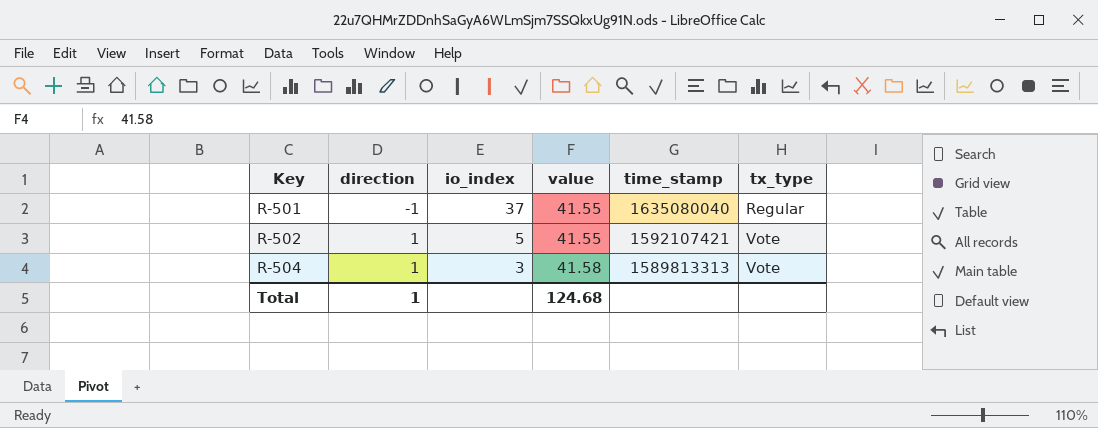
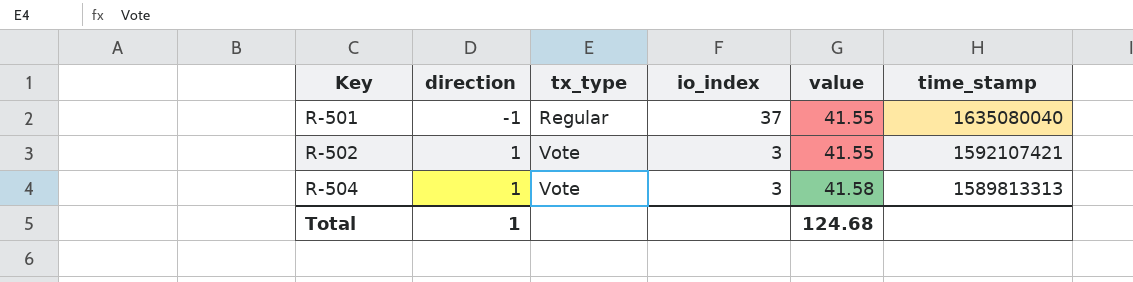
column tx_type | position: 6 -> 3
R-502 | io_index: 5 -> 3

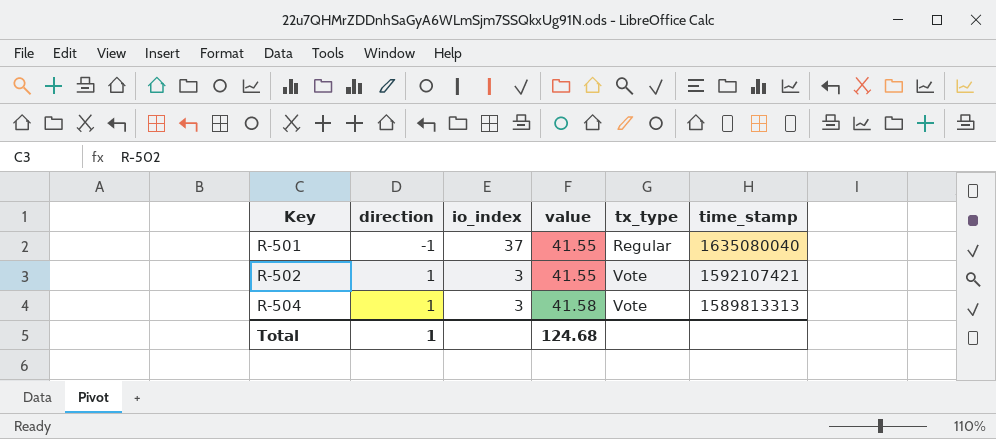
column tx_type | position: 3 -> 5

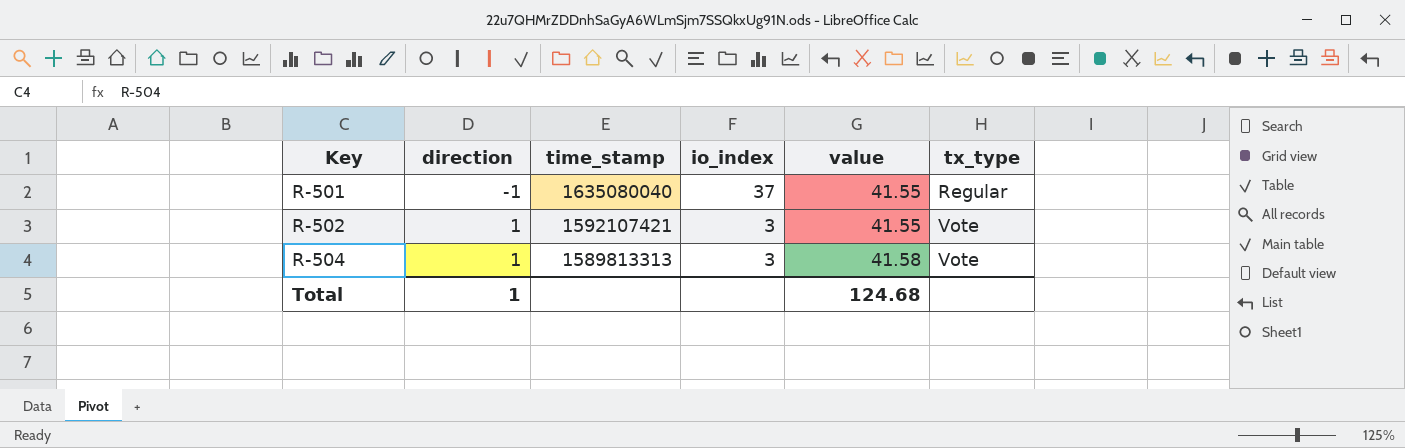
column time_stamp | position: 6 -> 3

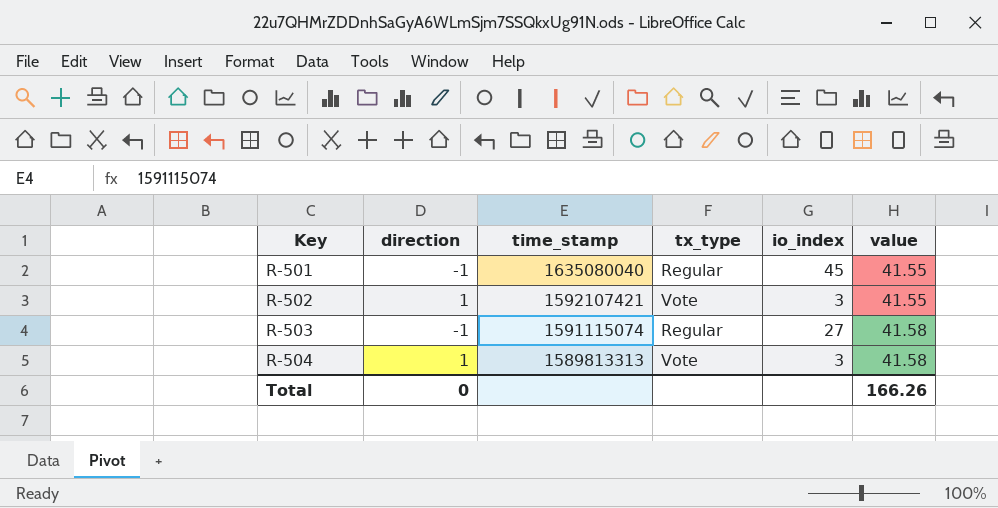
column tx_type | position: 6 -> 4
R-501 | io_index: 37 -> 45
row R-503: none -> -1 | 1591115074 | Regular | 27 | 41.58
Total | direction: 1 -> 0
Total | value: 124.68 -> 166.26

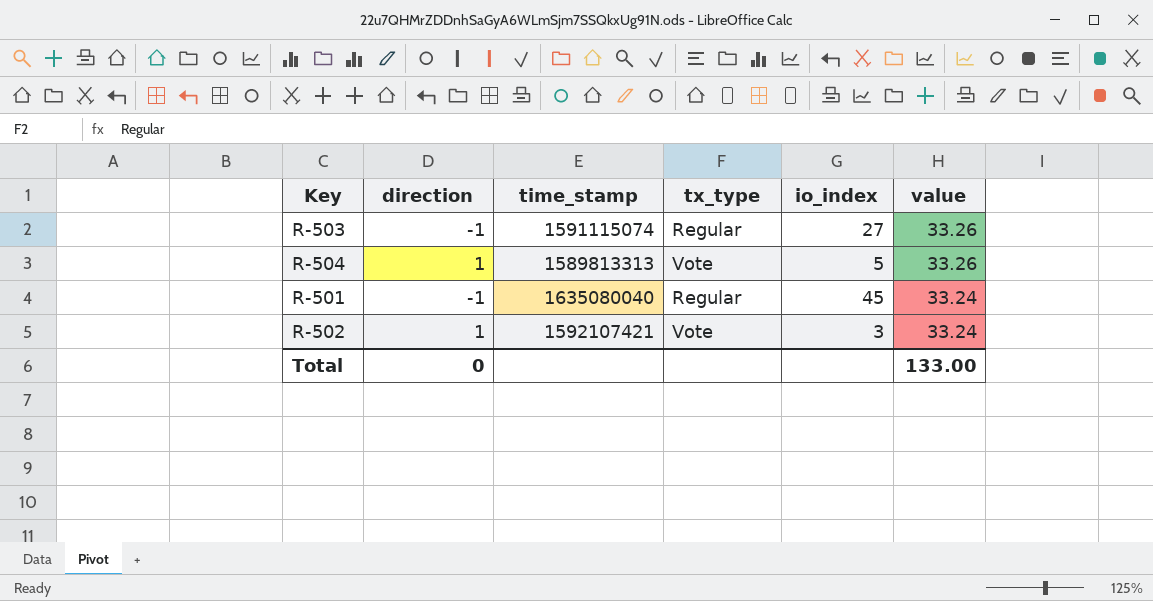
row order: Key ascending -> value descending
R-503 | value: 41.58 -> 33.26
R-504 | io_index: 3 -> 5
R-504 | value: 41.58 -> 33.26
R-501 | value: 41.55 -> 33.24
R-502 | value: 41.55 -> 33.24
Total | value: 166.26 -> 133.00

